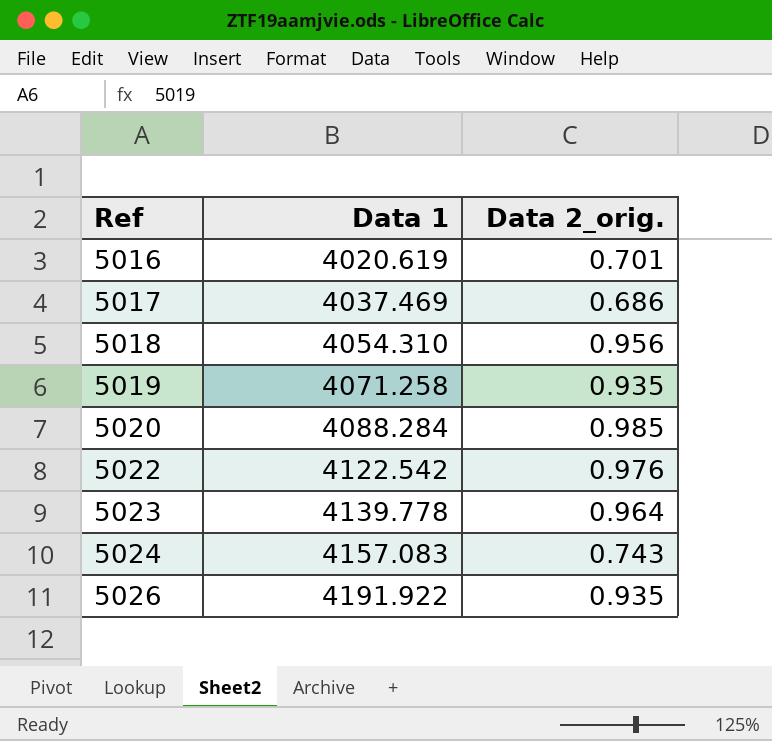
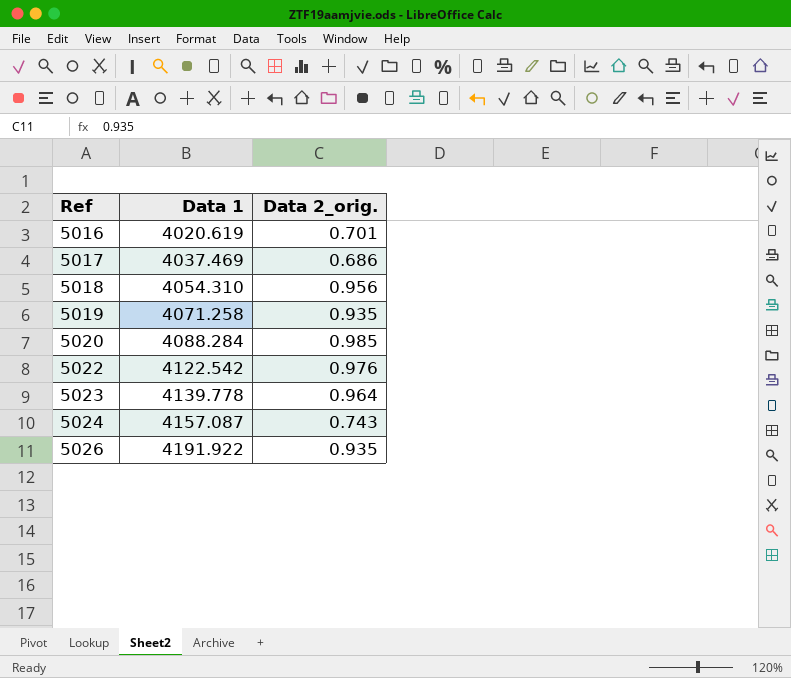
5024 | Data 1: 4157.083 -> 4157.087

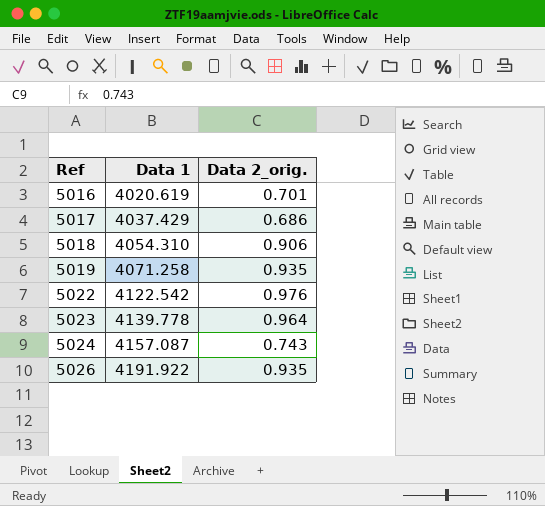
row 5020: 4088.284 | 0.985 -> none
5017 | Data 1: 4037.469 -> 4037.429
5018 | Data 2_orig.: 0.956 -> 0.906

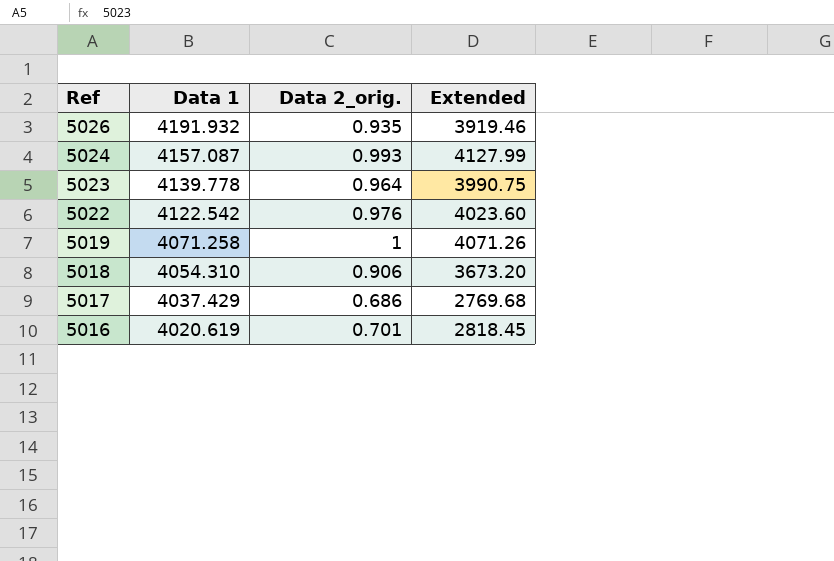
row order: Ref ascending -> Ref descending
column Extended | formula: none -> [Data 1] * [Data 2_orig.]
5026 | Data 1: 4191.922 -> 4191.932
5024 | Data 2_orig.: 0.743 -> 0.993
5019 | Data 2_orig.: 0.935 -> 1

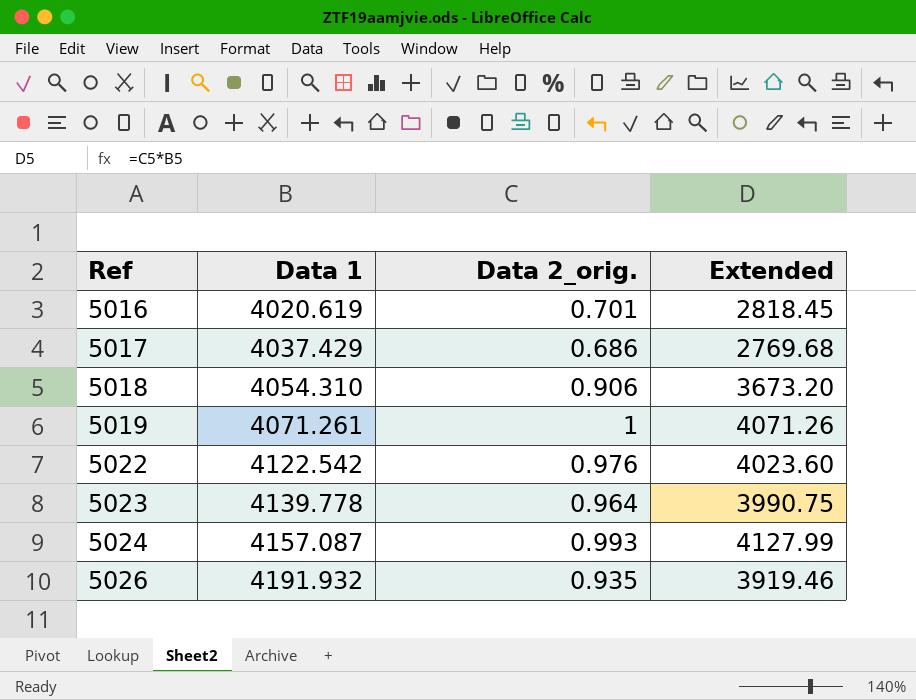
row order: Ref descending -> Ref ascending
5019 | Data 1: 4071.258 -> 4071.261

